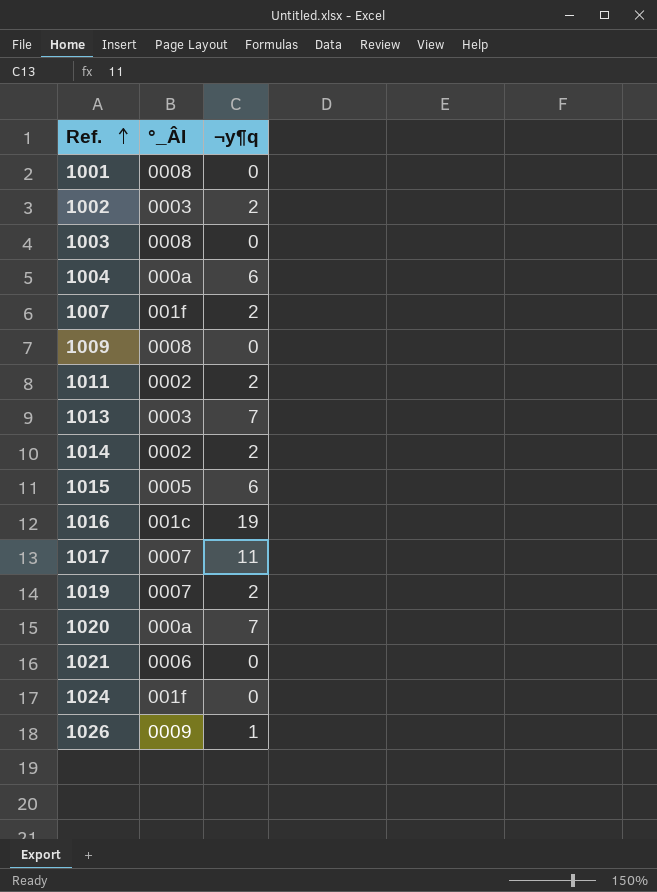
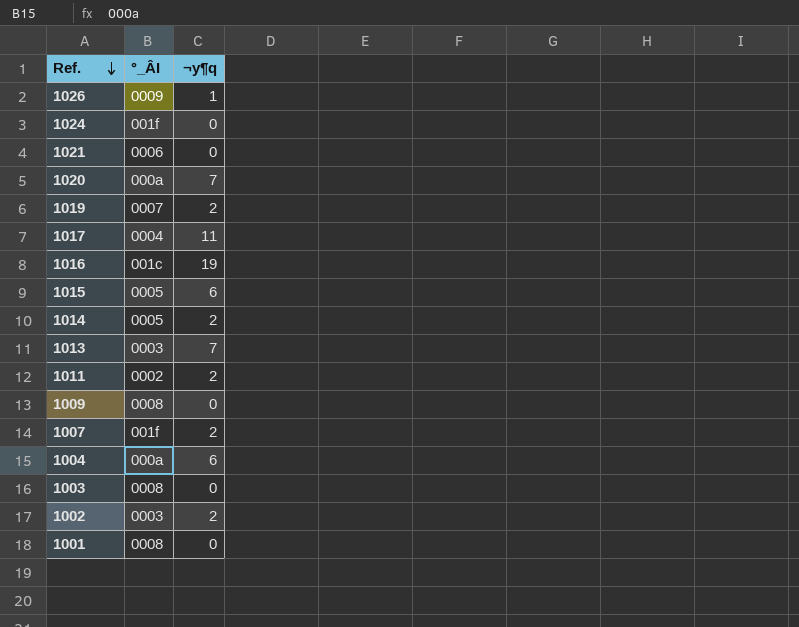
row order: Ref. ascending -> Ref. descending
1017 | °_ÂI: 0007 -> 0004
1014 | °_ÂI: 0002 -> 0005

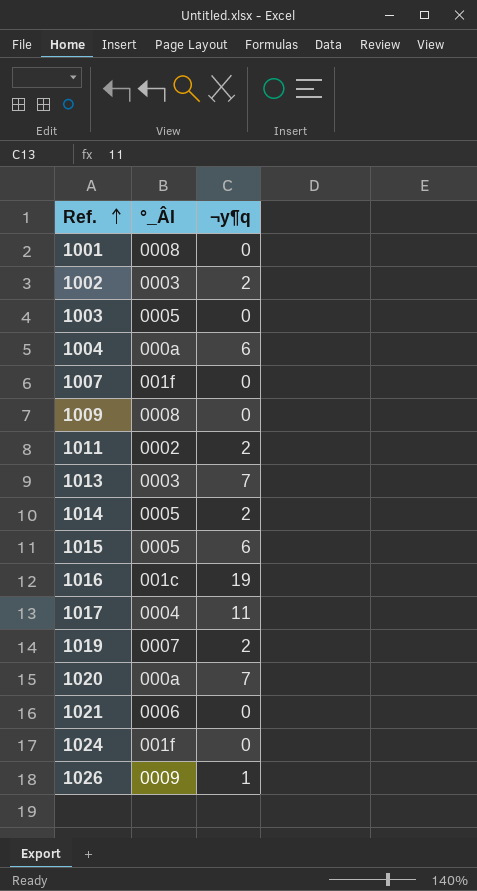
row order: Ref. descending -> Ref. ascending
1003 | °_ÂI: 0008 -> 0005
1007 | ¬y¶q: 2 -> 0

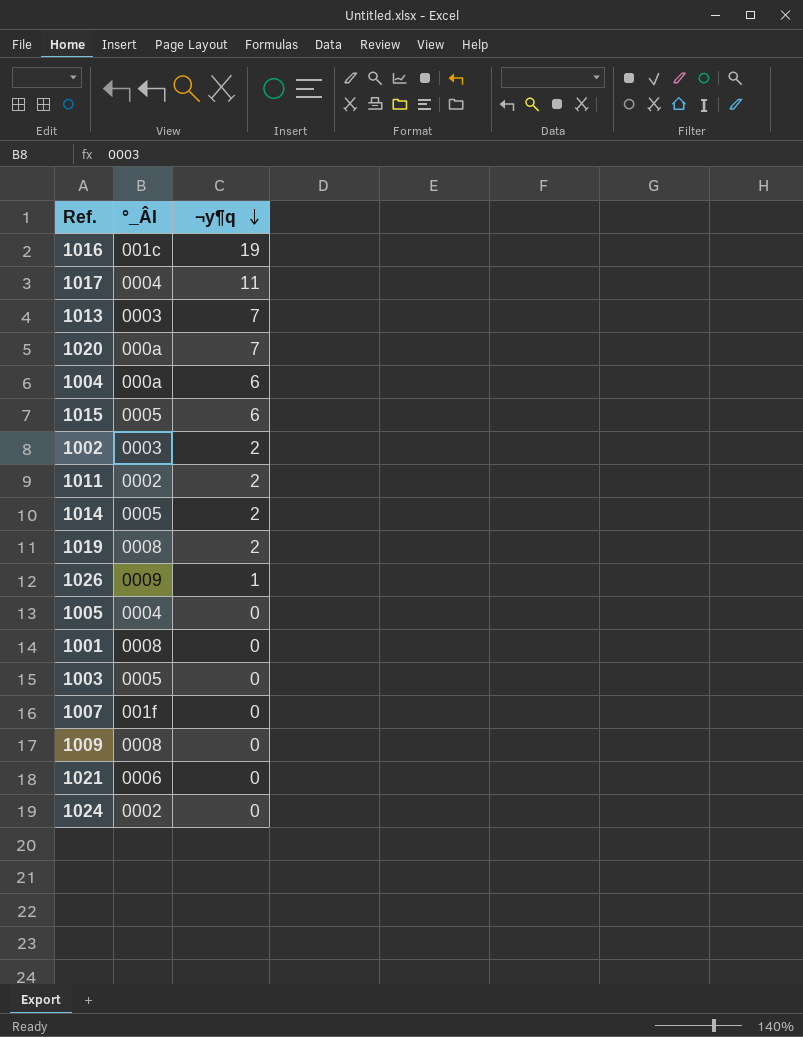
row order: Ref. ascending -> ¬y¶q descending
1019 | °_ÂI: 0007 -> 0008
row 1005: none -> 0004 | 0
1024 | °_ÂI: 001f -> 0002

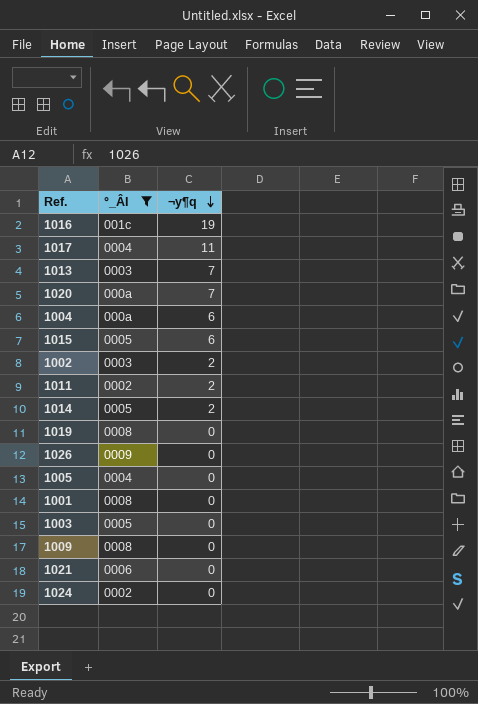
filter: none -> °_ÂI != 001f
1019 | ¬y¶q: 2 -> 0
1026 | ¬y¶q: 1 -> 0

